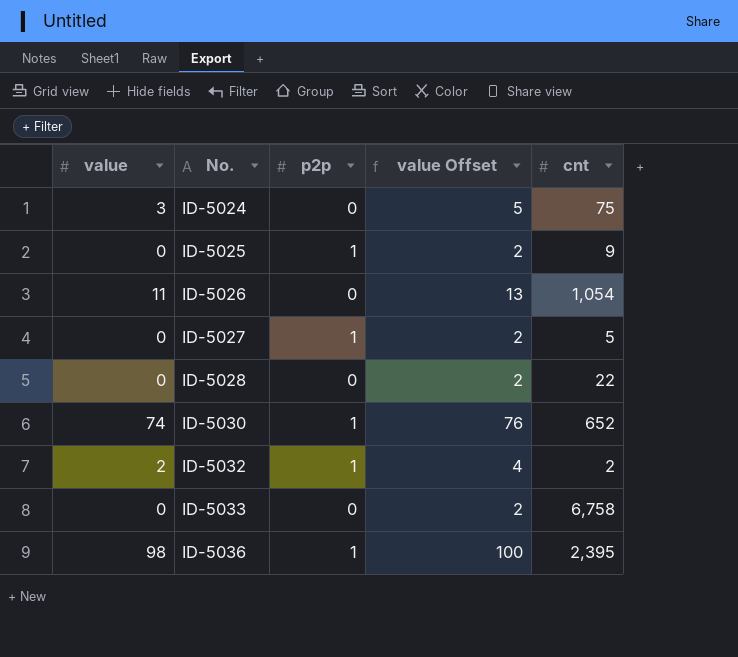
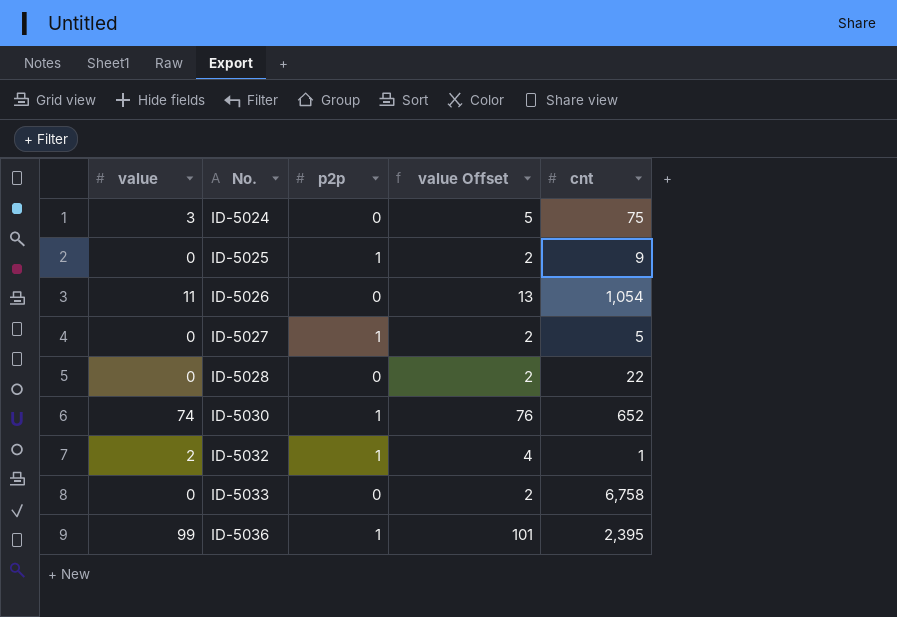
ID-5032 | cnt: 2 -> 1
ID-5036 | value: 98 -> 99
ID-5036 | value Offset: 100 -> 101

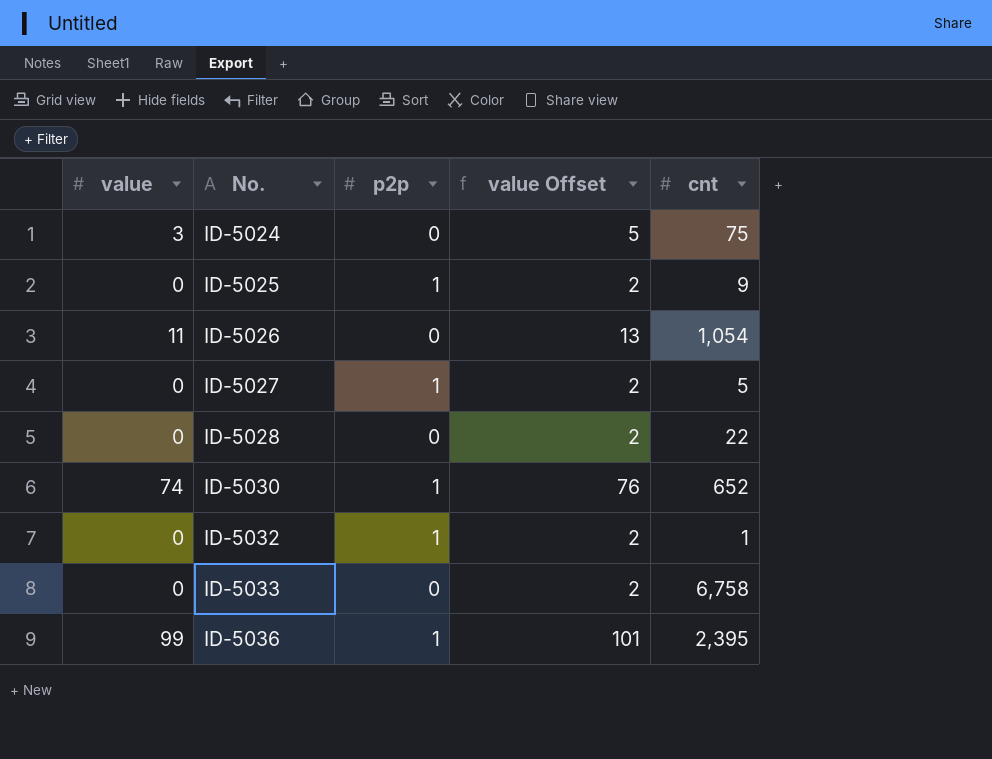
ID-5032 | value: 2 -> 0
ID-5032 | value Offset: 4 -> 2

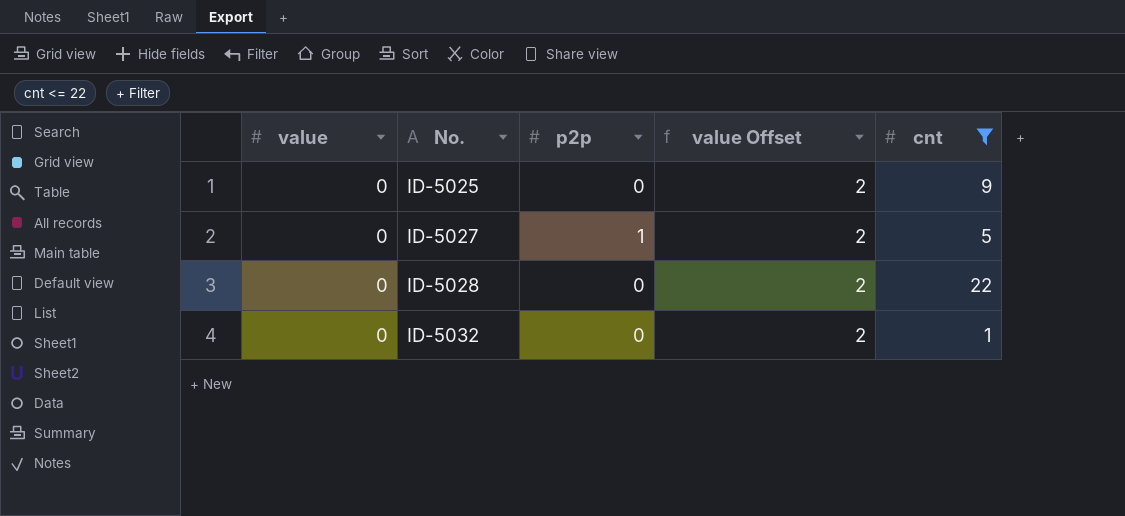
filter: none -> cnt <= 22
ID-5025 | p2p: 1 -> 0
ID-5032 | p2p: 1 -> 0

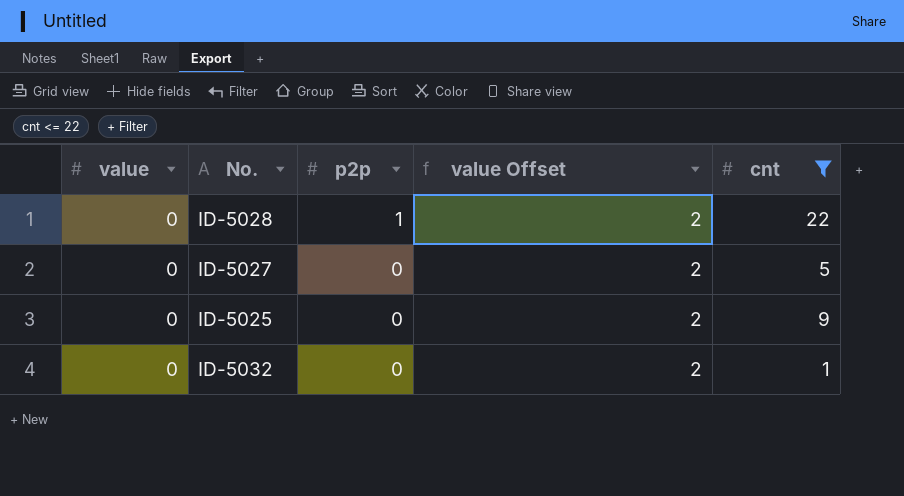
row order: No. ascending -> p2p descending
ID-5028 | p2p: 0 -> 1
ID-5027 | p2p: 1 -> 0

